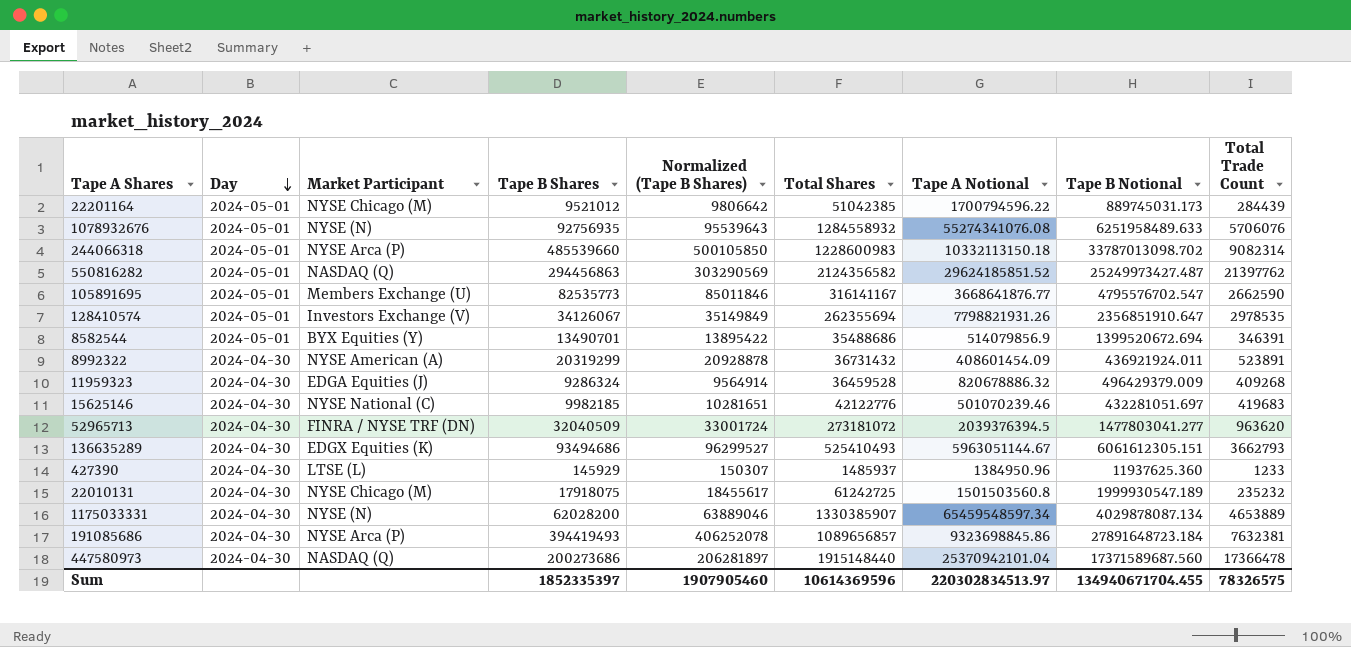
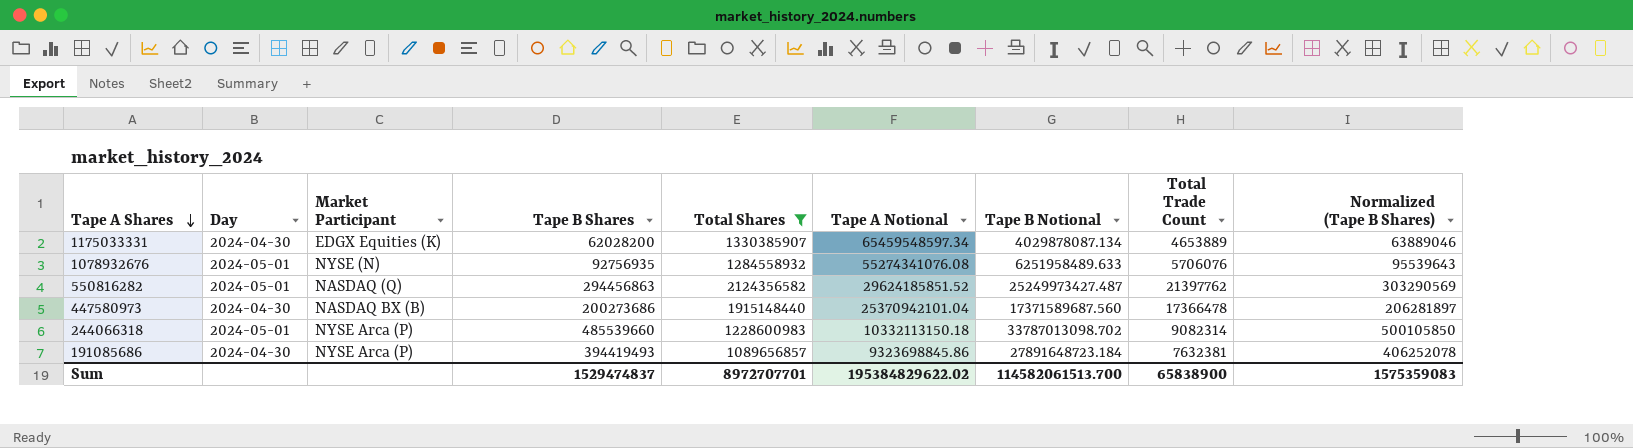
filter: none -> Total Shares >= 1089656857
row order: Day descending -> Tape A Shares descending
column Normalized (Tape B Shares) | position: 5 -> 9
1175033331 | Market Participant: NYSE (N) -> EDGX Equities (K)
447580973 | Market Participant: NASDAQ (Q) -> NASDAQ BX (B)
Sum | Tape B Shares: 1852335397 -> 1529474837
Sum | Total Shares: 10614369596 -> 8972707701
Sum | Tape A Notional: 220302834513.97 -> 195384829622.02
Sum | Tape B Notional: 134940671704.455 -> 114582061513.700
Sum | Total Trade Count: 78326575 -> 65838900
Sum | Normalized (Tape B Shares): 1907905460 -> 1575359083

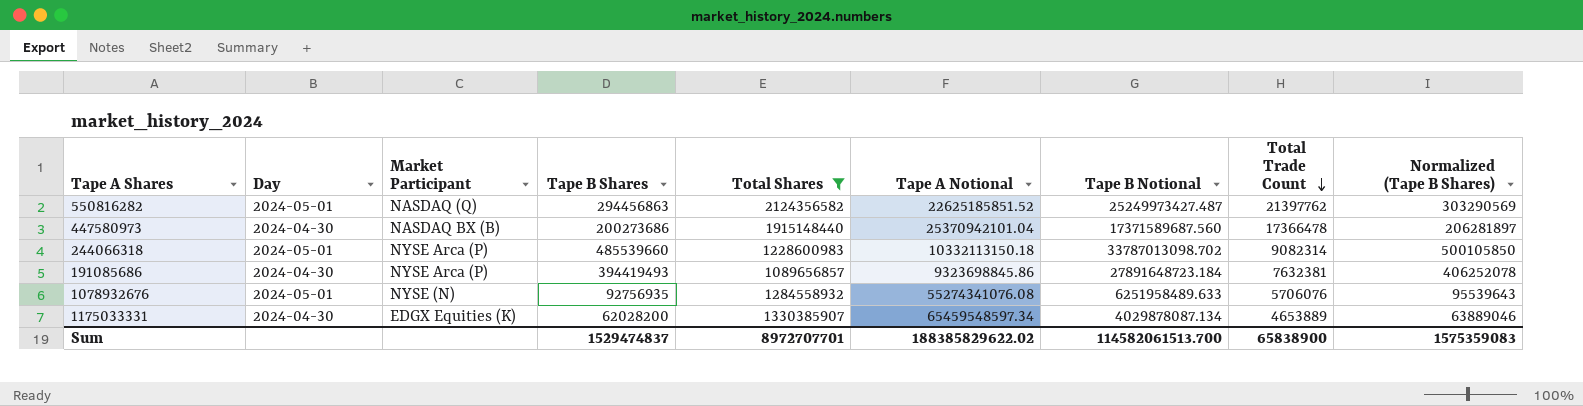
row order: Tape A Shares descending -> Total Trade Count descending
550816282 | Tape A Notional: 29624185851.52 -> 22625185851.52
Sum | Tape A Notional: 195384829622.02 -> 188385829622.02

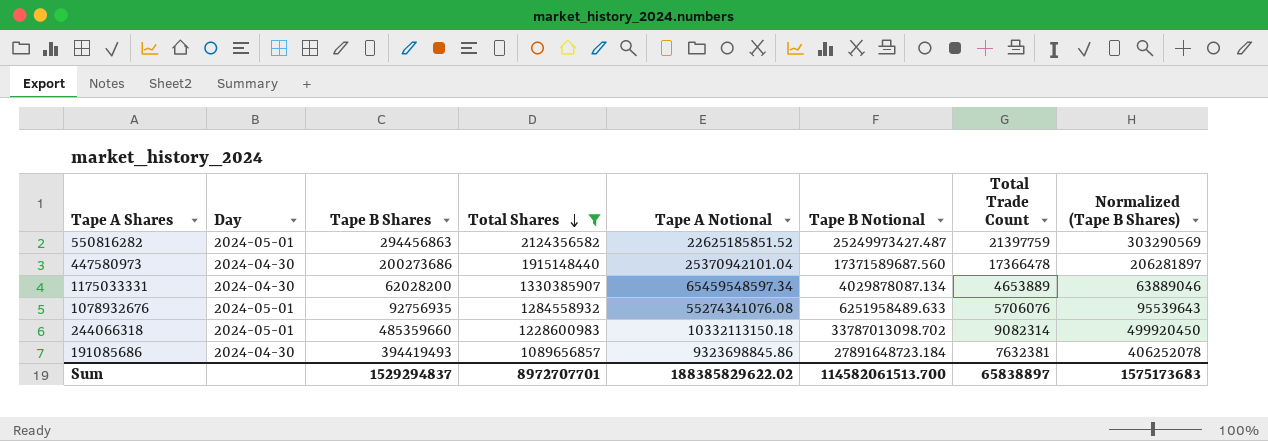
row order: Total Trade Count descending -> Total Shares descending
column Market Participant | position: 3 -> none
550816282 | Total Trade Count: 21397762 -> 21397759
244066318 | Tape B Shares: 485539660 -> 485359660
244066318 | Normalized (Tape B Shares): 500105850 -> 499920450
Sum | Tape B Shares: 1529474837 -> 1529294837
Sum | Total Trade Count: 65838900 -> 65838897
Sum | Normalized (Tape B Shares): 1575359083 -> 1575173683

